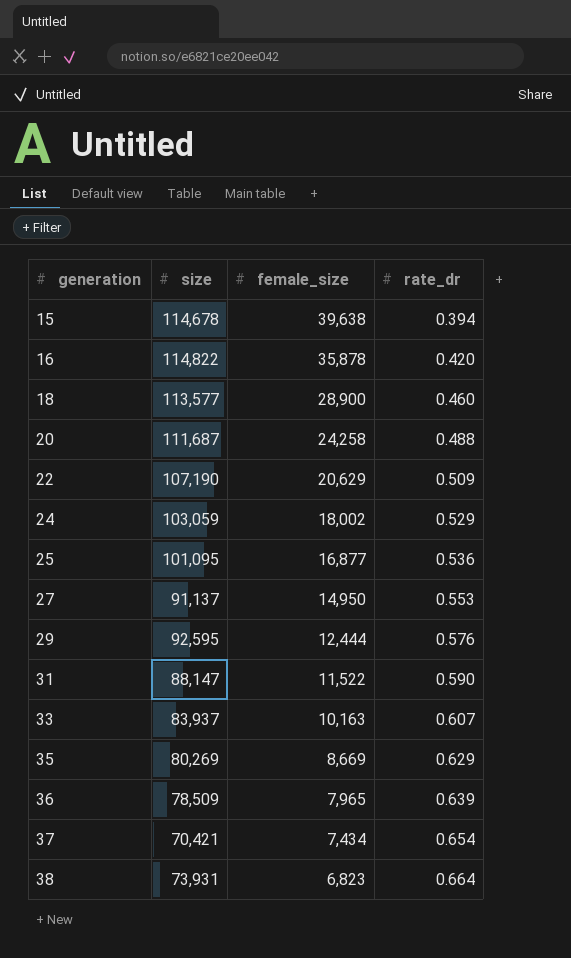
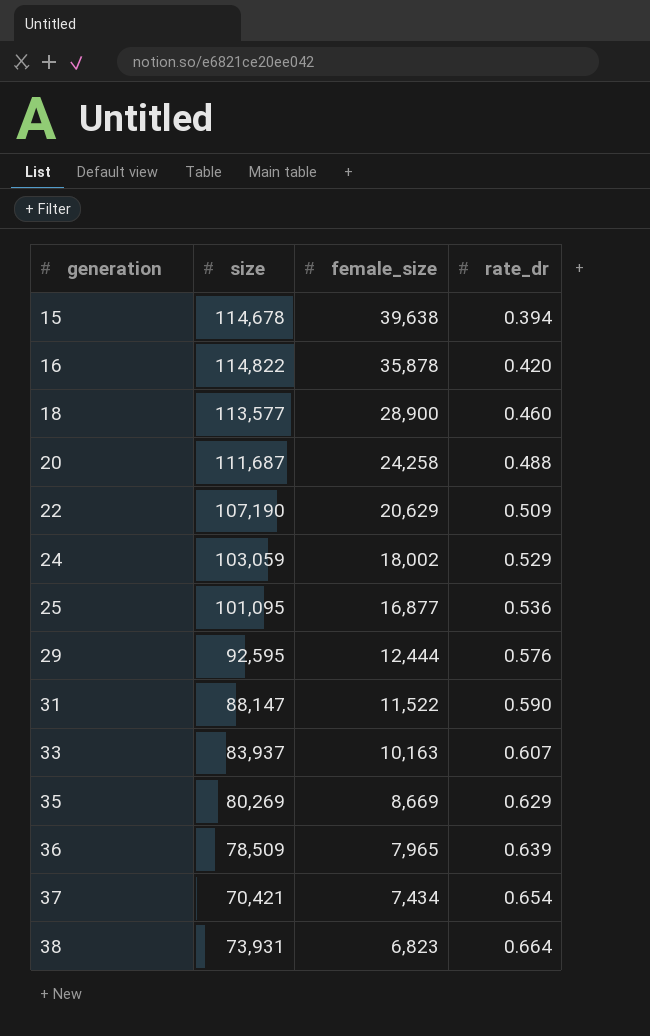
row 27: 91,137 | 14,950 | 0.553 -> none

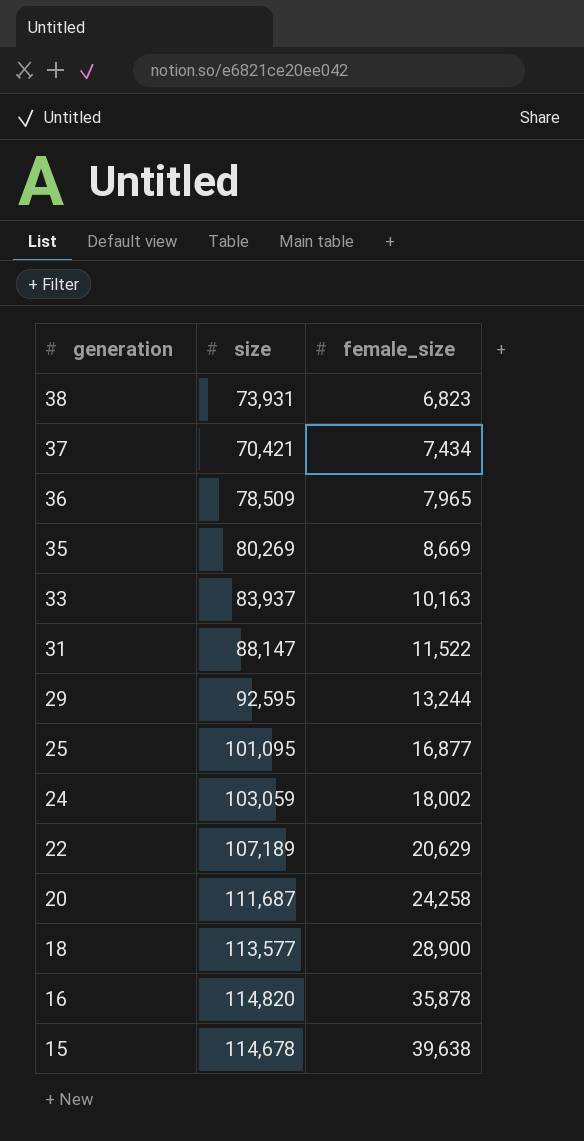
row order: generation ascending -> generation descending
column rate_dr | position: 4 -> none
29 | female_size: 12,444 -> 13,244
22 | size: 107,190 -> 107,189
16 | size: 114,822 -> 114,820

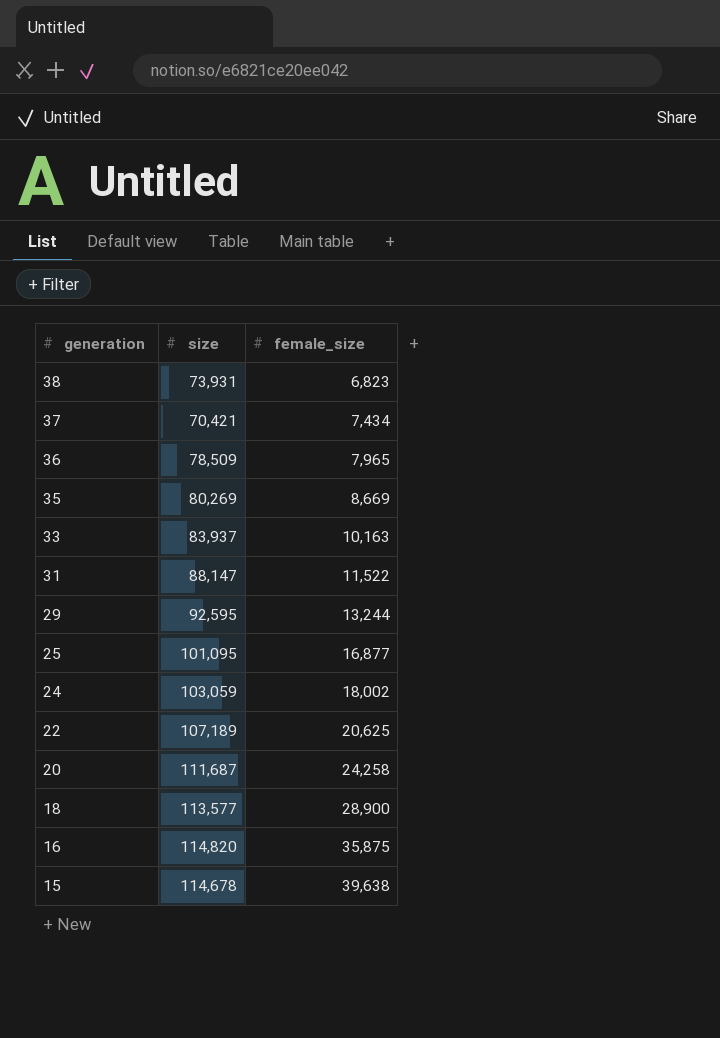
22 | female_size: 20,629 -> 20,625
16 | female_size: 35,878 -> 35,875

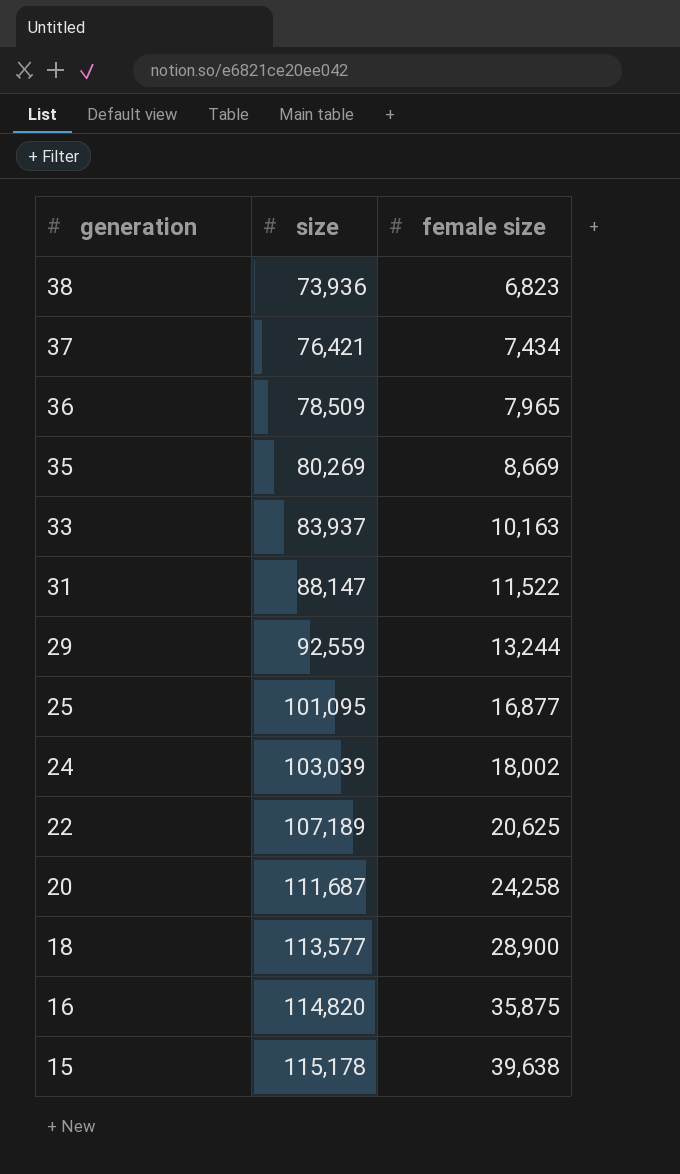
column name: female_size -> female size
38 | size: 73,931 -> 73,936
37 | size: 70,421 -> 76,421
29 | size: 92,595 -> 92,559
24 | size: 103,059 -> 103,039
15 | size: 114,678 -> 115,178

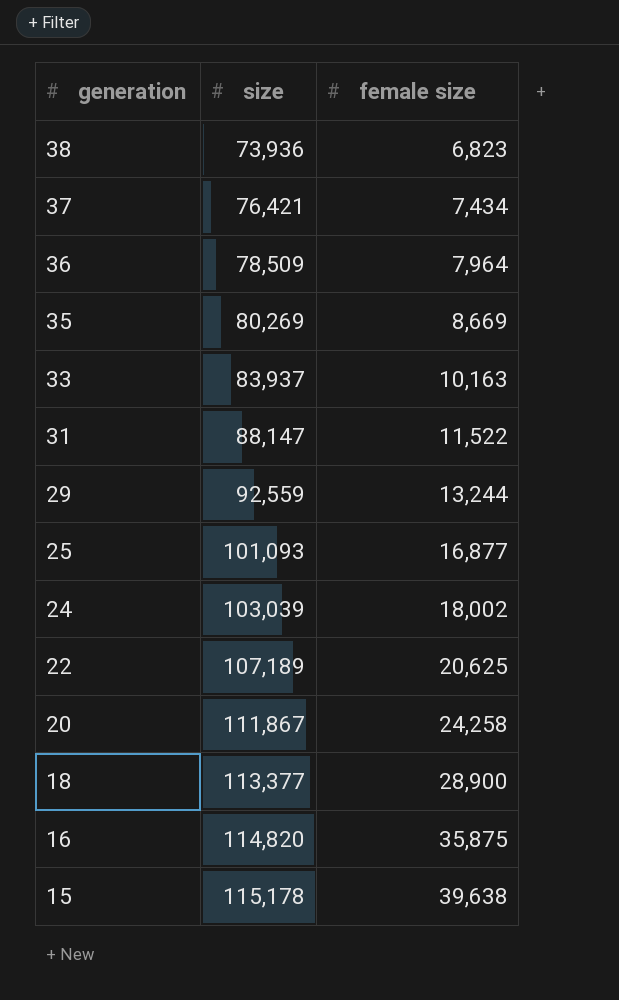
36 | female size: 7,965 -> 7,964
25 | size: 101,095 -> 101,093
20 | size: 111,687 -> 111,867
18 | size: 113,577 -> 113,377

